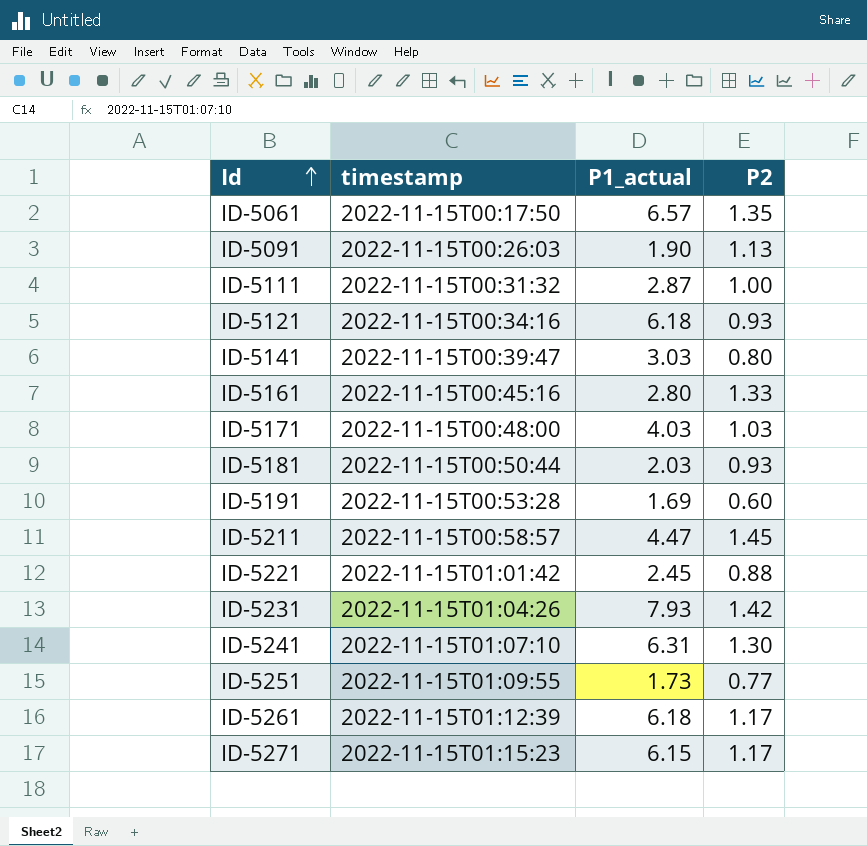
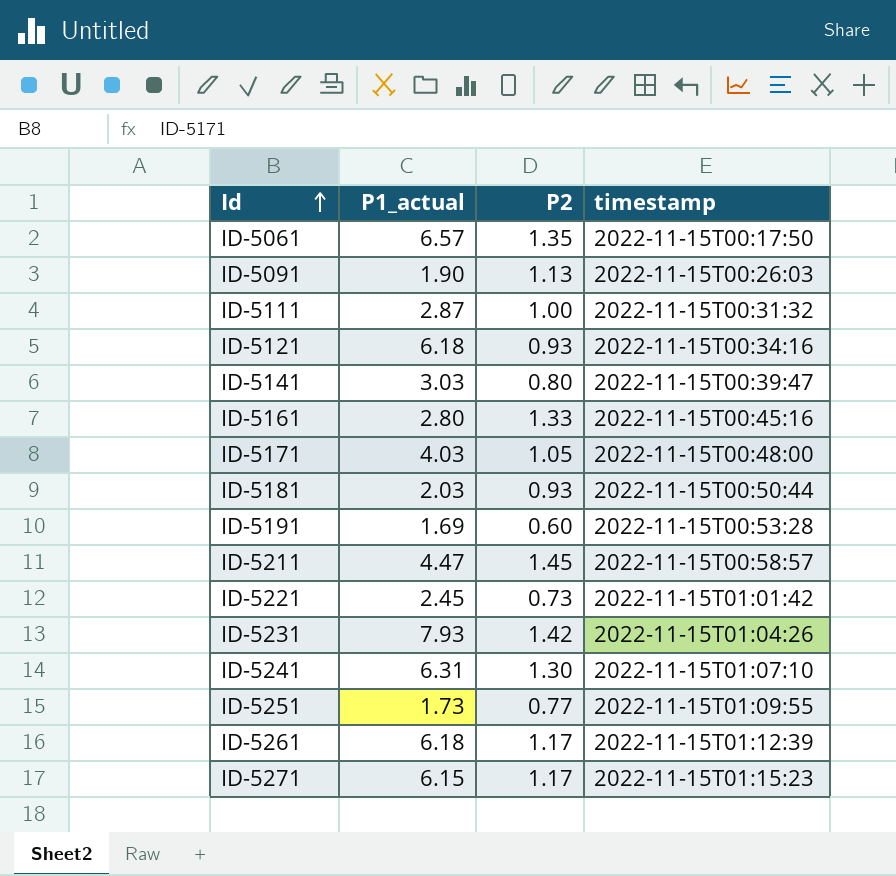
column timestamp | position: 2 -> 4
ID-5171 | P2: 1.03 -> 1.05
ID-5221 | P2: 0.88 -> 0.73

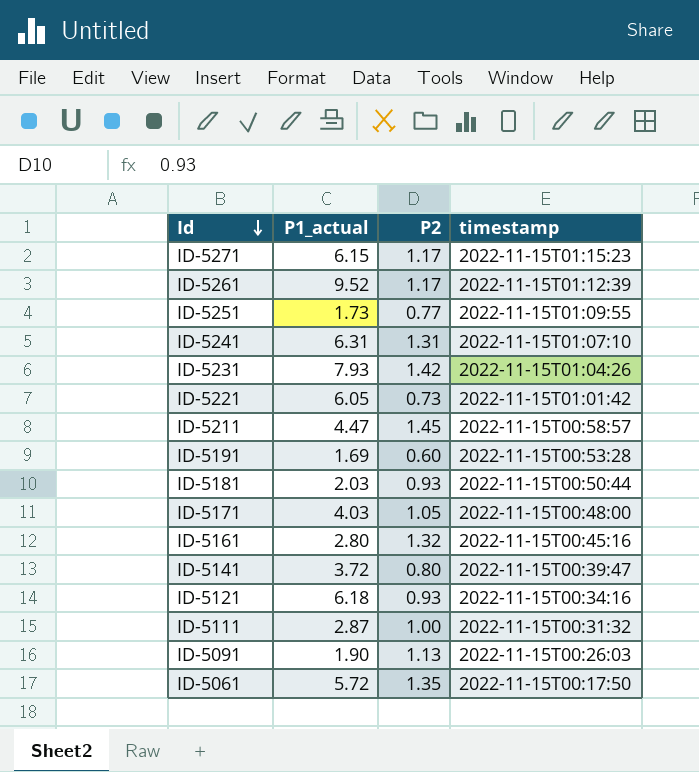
row order: Id ascending -> Id descending
ID-5261 | P1_actual: 6.18 -> 9.52
ID-5241 | P2: 1.30 -> 1.31
ID-5221 | P1_actual: 2.45 -> 6.05
ID-5161 | P2: 1.33 -> 1.32
ID-5141 | P1_actual: 3.03 -> 3.72
ID-5061 | P1_actual: 6.57 -> 5.72

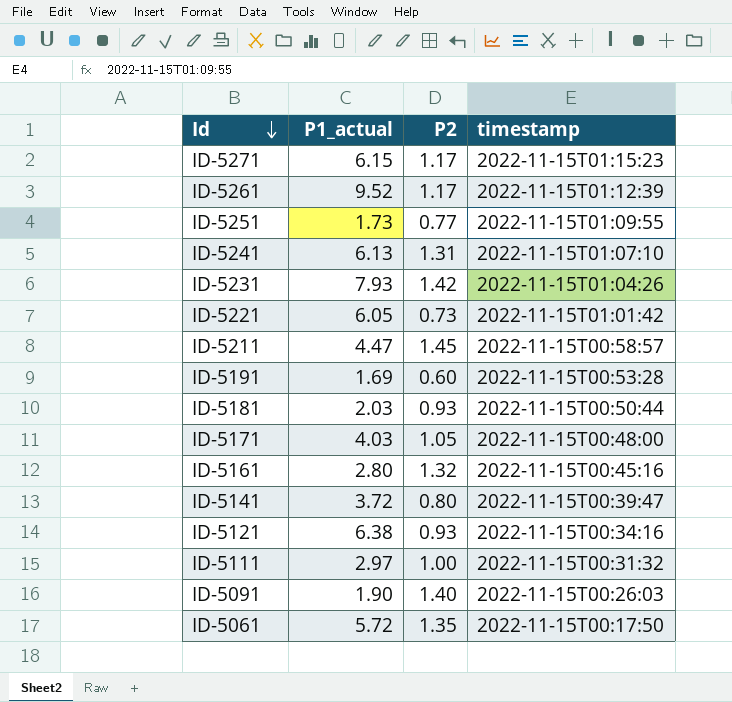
ID-5241 | P1_actual: 6.31 -> 6.13
ID-5121 | P1_actual: 6.18 -> 6.38
ID-5111 | P1_actual: 2.87 -> 2.97
ID-5091 | P2: 1.13 -> 1.40

